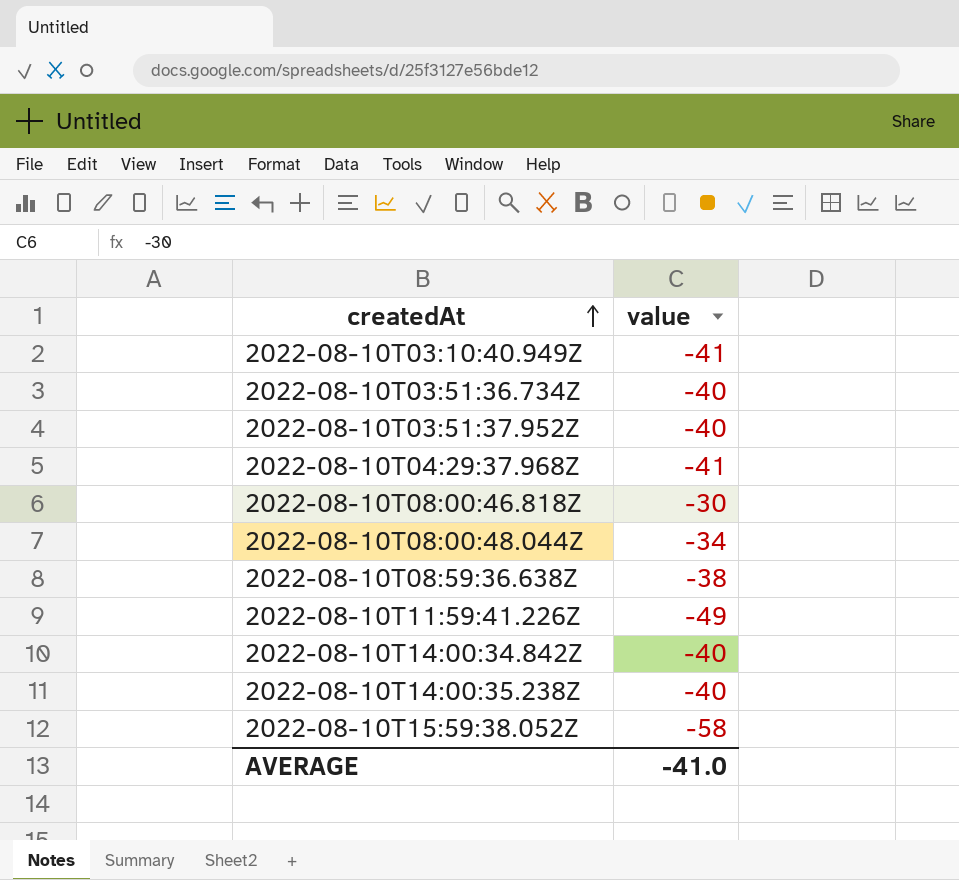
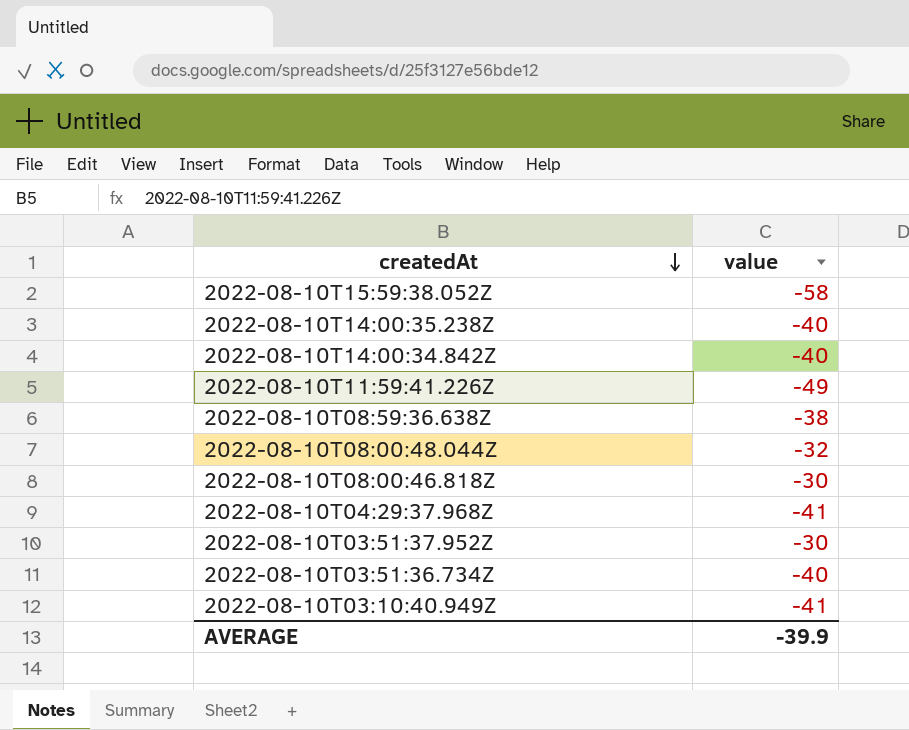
row order: createdAt ascending -> createdAt descending
2022-08-10T08:00:48.044Z | value: -34 -> -32
2022-08-10T03:51:37.952Z | value: -40 -> -30
AVERAGE | value: -41.0 -> -39.9

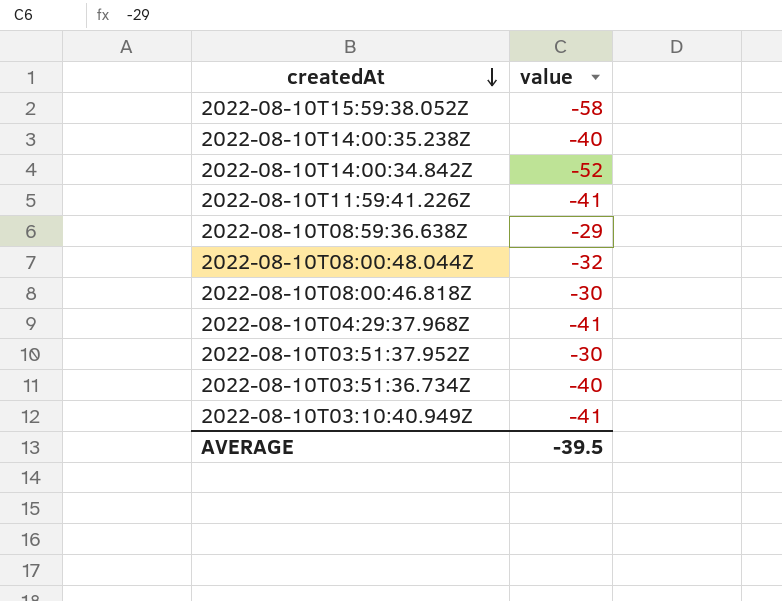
2022-08-10T14:00:34.842Z | value: -40 -> -52
2022-08-10T11:59:41.226Z | value: -49 -> -41
2022-08-10T08:59:36.638Z | value: -38 -> -29
AVERAGE | value: -39.9 -> -39.5

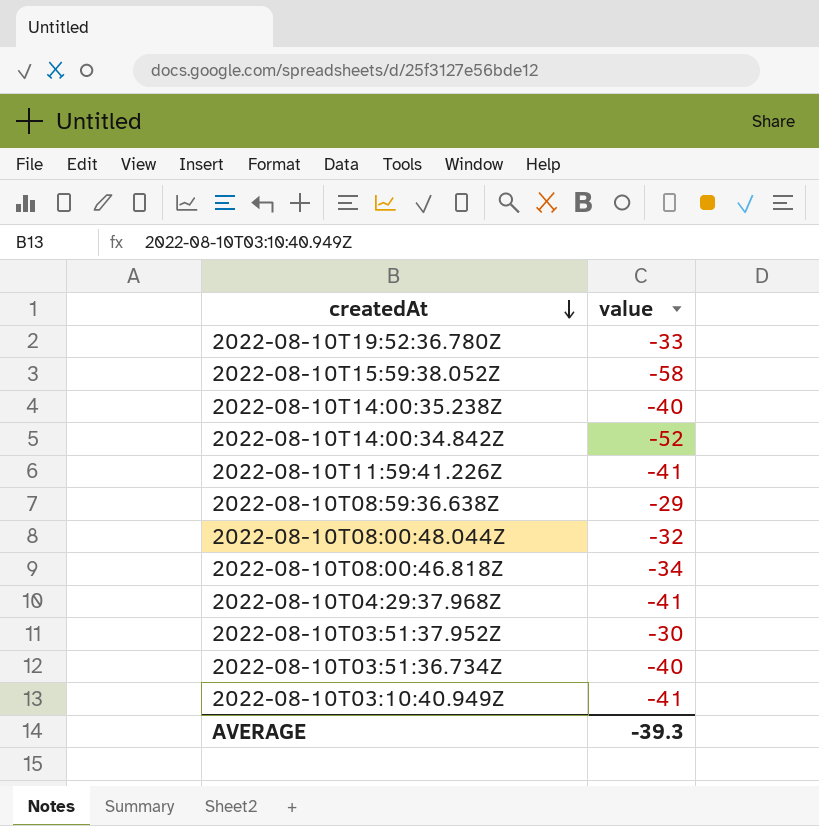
row 2022-08-10T19:52:36.780Z: none -> -33
2022-08-10T08:00:46.818Z | value: -30 -> -34
AVERAGE | value: -39.5 -> -39.3

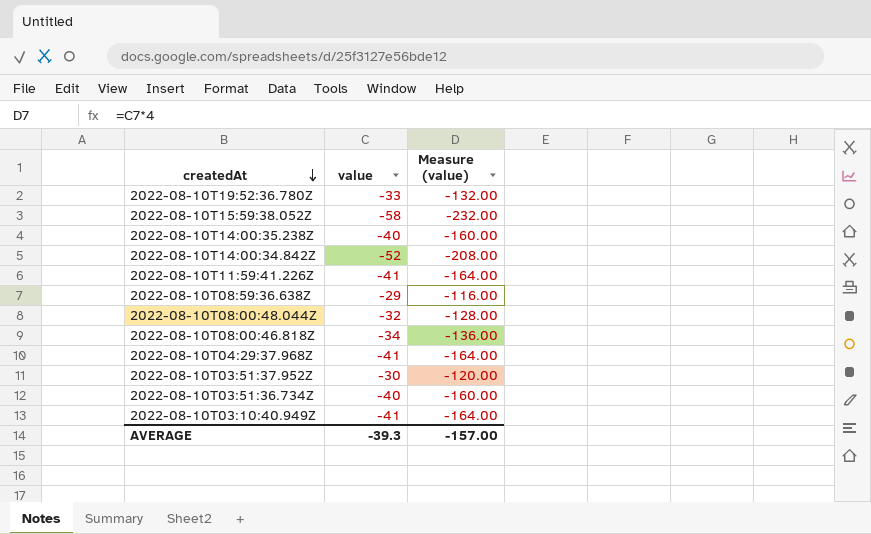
column Measure (value) | formula: none -> [value] * 4

